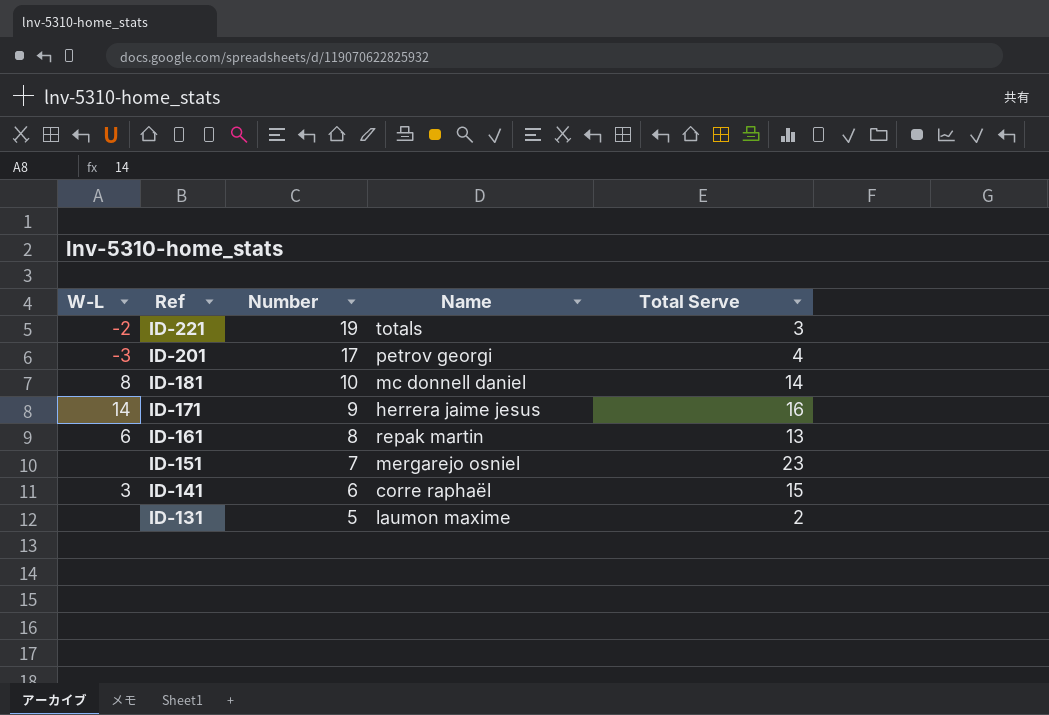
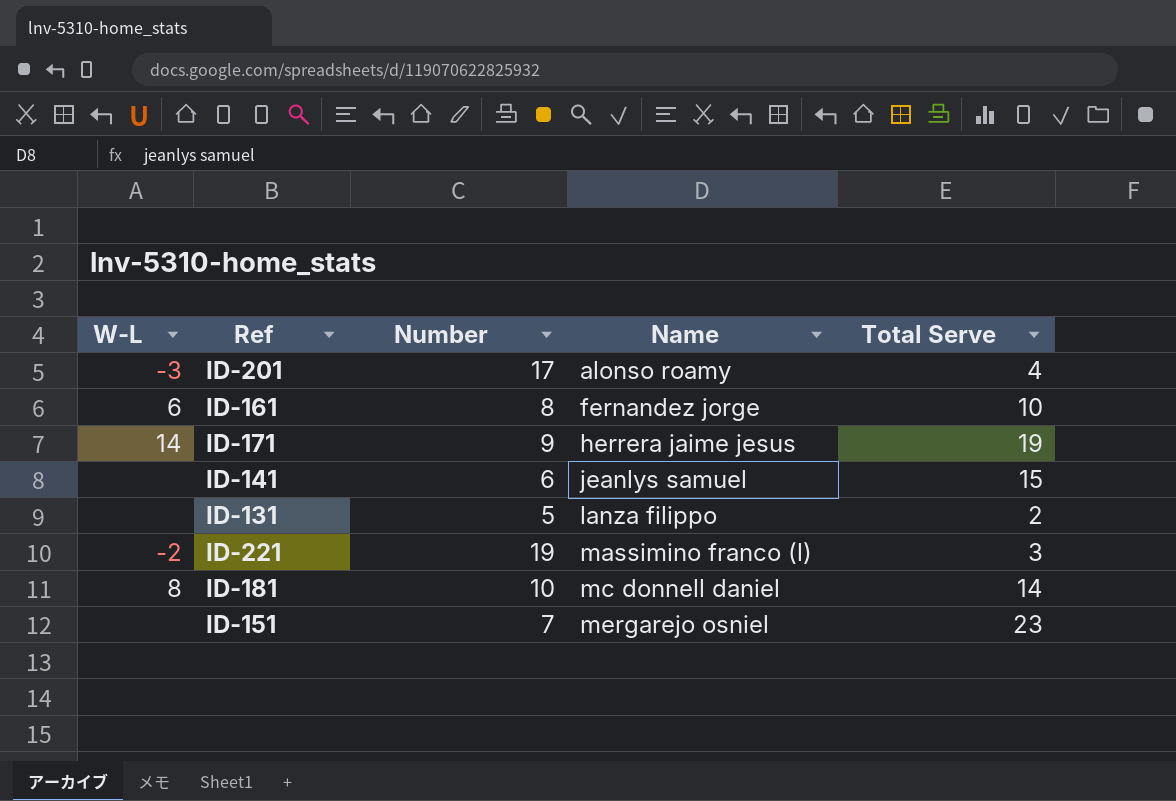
row order: Ref descending -> Name ascending
ID-201 | Name: petrov georgi -> alonso roamy
ID-161 | Name: repak martin -> fernandez jorge
ID-161 | Total Serve: 13 -> 10
ID-171 | Total Serve: 16 -> 19
ID-141 | W-L: 3 -> none
ID-141 | Name: corre raphaël -> jeanlys samuel
ID-131 | Name: laumon maxime -> lanza filippo
ID-221 | Name: totals -> massimino franco (l)

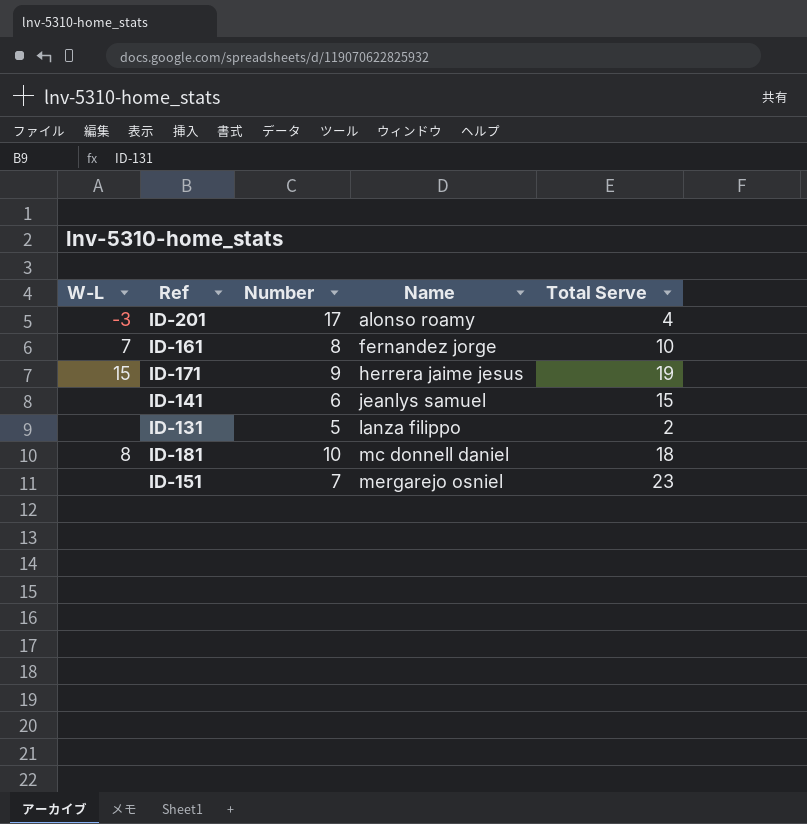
row ID-221: -2 | 19 | massimino franco (l) | 3 -> none
ID-161 | W-L: 6 -> 7
ID-171 | W-L: 14 -> 15
ID-181 | Total Serve: 14 -> 18

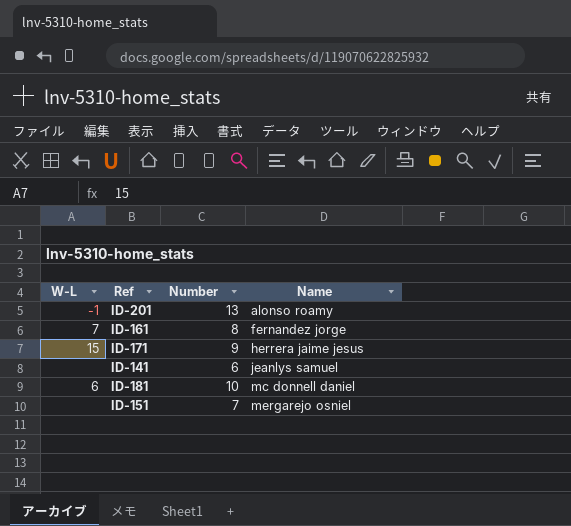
column Total Serve | position: 5 -> none
row ID-131: none | 5 | lanza filippo | 2 -> none
ID-201 | W-L: -3 -> -1
ID-201 | Number: 17 -> 13
ID-181 | W-L: 8 -> 6

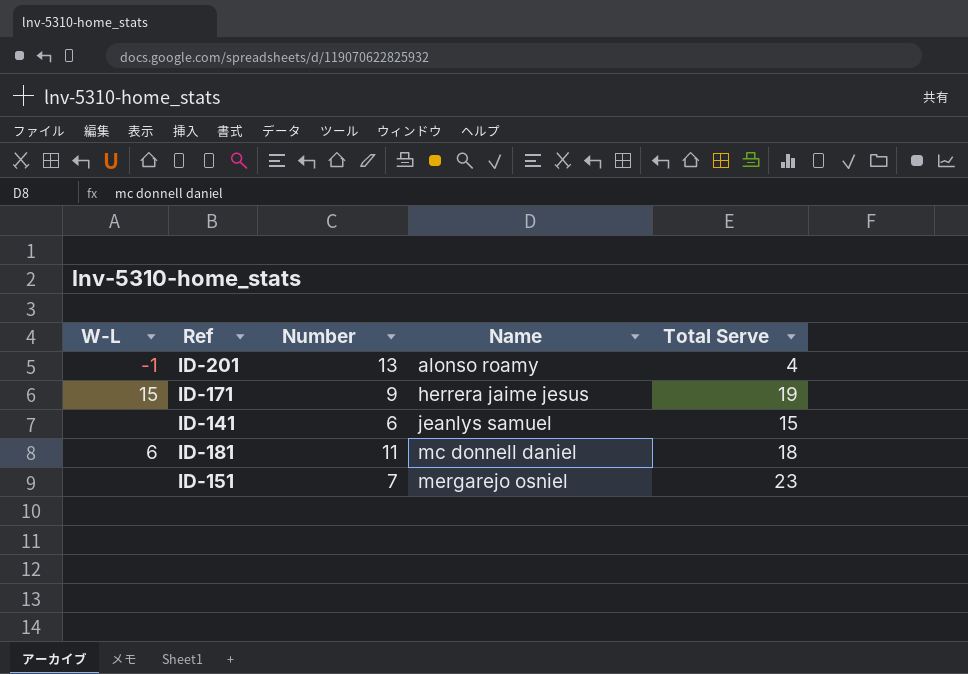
column Total Serve | position: none -> 5
row ID-161: 7 | 8 | fernandez jorge -> none
ID-181 | Number: 10 -> 11

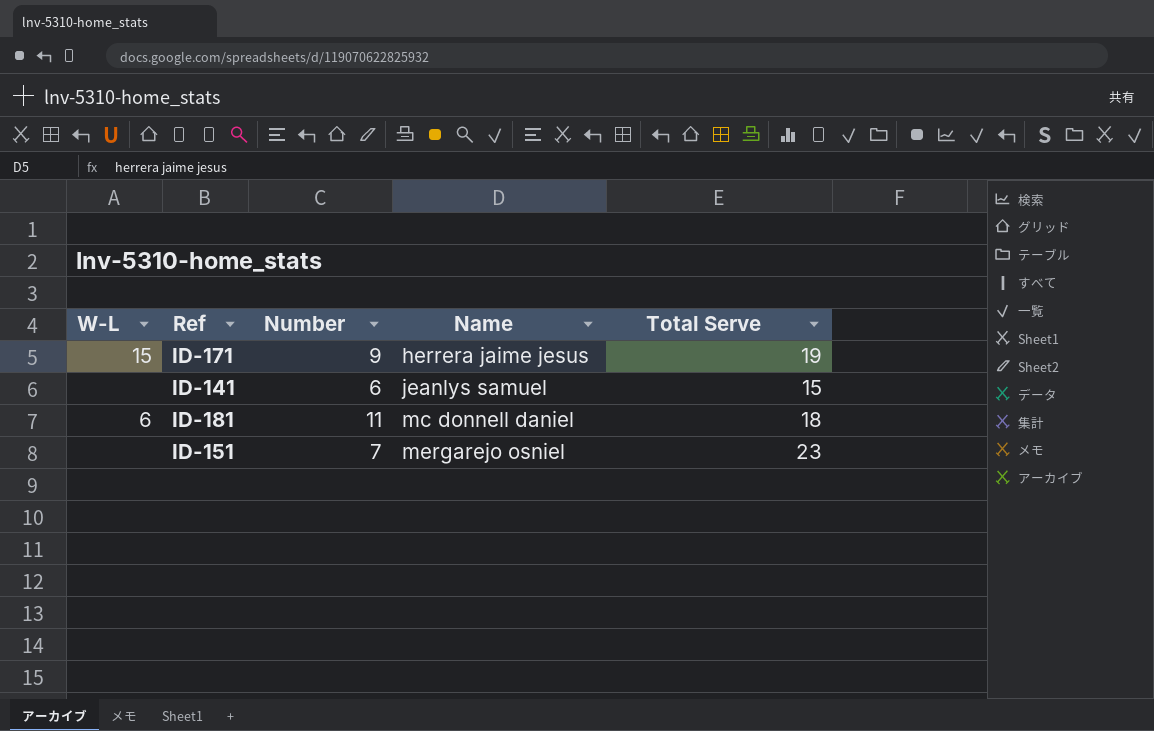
row ID-201: -1 | 13 | alonso roamy | 4 -> none

